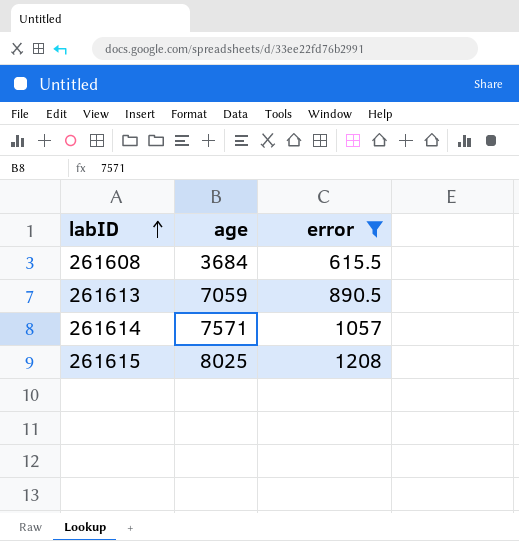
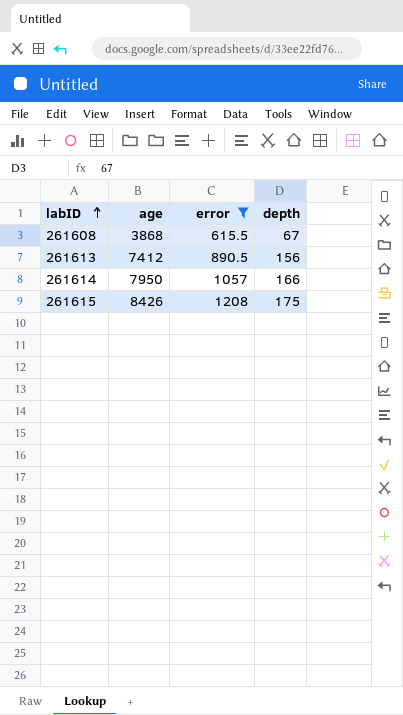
column depth | position: none -> 4
261608 | age: 3684 -> 3868
261613 | age: 7059 -> 7412
261614 | age: 7571 -> 7950
261615 | age: 8025 -> 8426

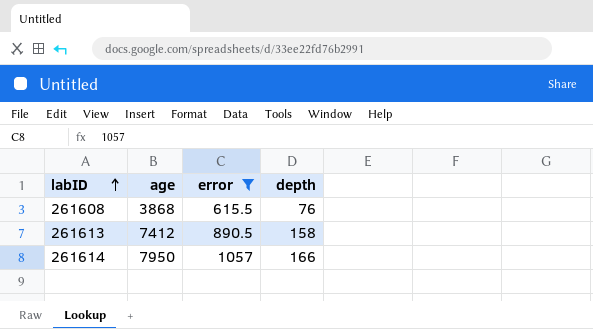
row 261615: 8426 | 1208 | 175 -> none
261608 | depth: 67 -> 76
261613 | depth: 156 -> 158

